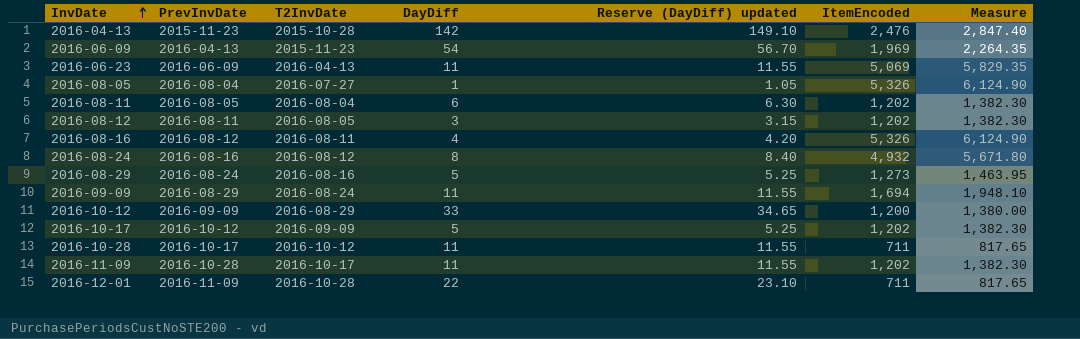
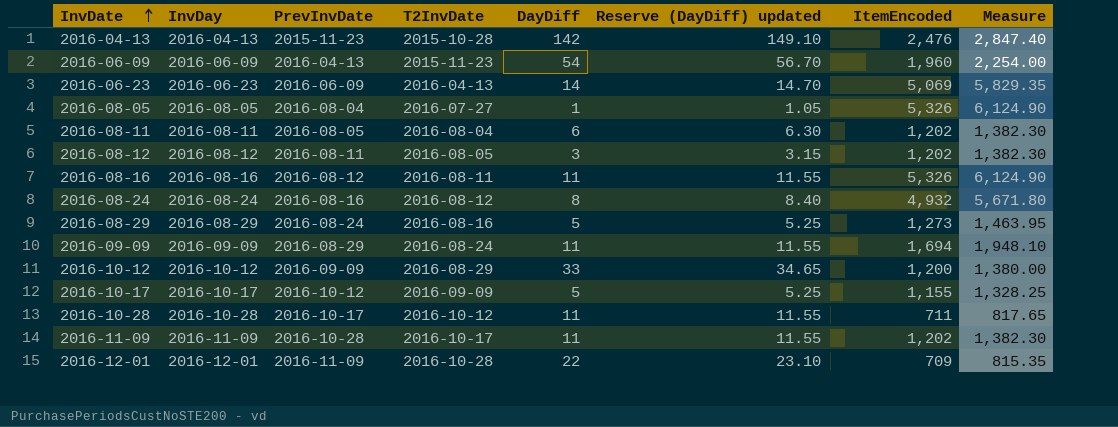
column InvDay | position: none -> 2
2016-06-09 | ItemEncoded: 1,969 -> 1,960
2016-06-09 | Measure: 2,264.35 -> 2,254.00
2016-06-23 | DayDiff: 11 -> 14
2016-06-23 | Reserve (DayDiff) updated: 11.55 -> 14.70
2016-08-16 | DayDiff: 4 -> 11
2016-08-16 | Reserve (DayDiff) updated: 4.20 -> 11.55
2016-10-17 | ItemEncoded: 1,202 -> 1,155
2016-10-17 | Measure: 1,382.30 -> 1,328.25
2016-12-01 | ItemEncoded: 711 -> 709
2016-12-01 | Measure: 817.65 -> 815.35

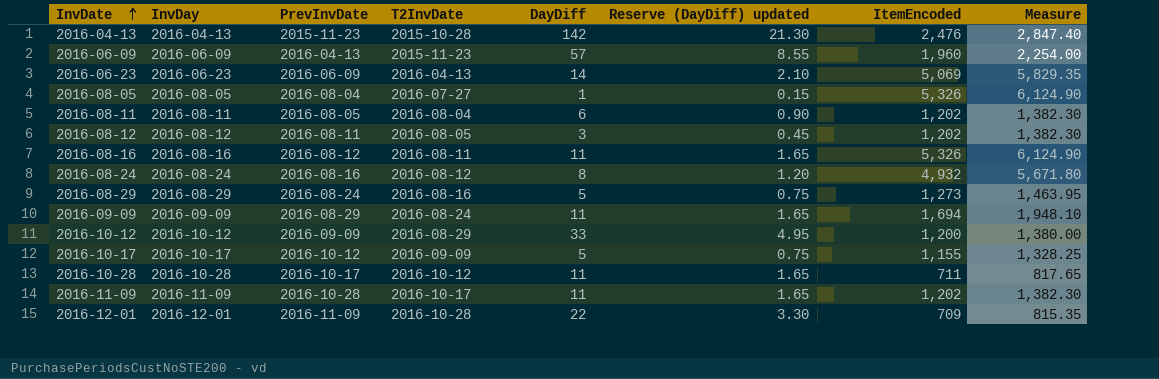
column Reserve (DayDiff) updated | formula: [DayDiff] * 1.05 -> [DayDiff] * 0.15
2016-06-09 | DayDiff: 54 -> 57

